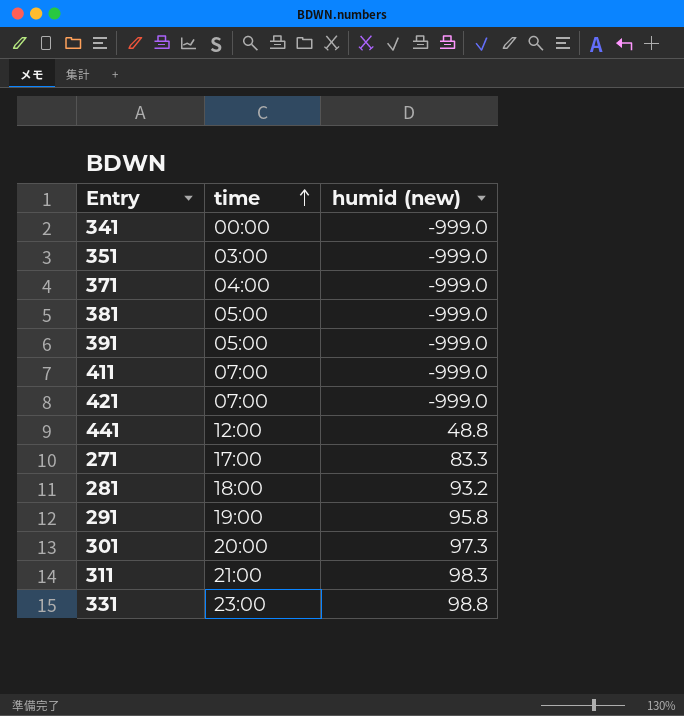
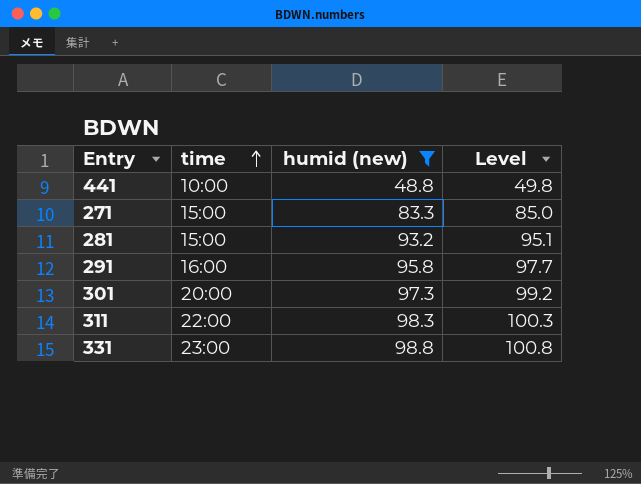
filter: none -> humid (new) != -999.0
column Level | formula: none -> [humid (new)] * 1.02
441 | time: 12:00 -> 10:00
271 | time: 17:00 -> 15:00
281 | time: 18:00 -> 15:00
291 | time: 19:00 -> 16:00
311 | time: 21:00 -> 22:00

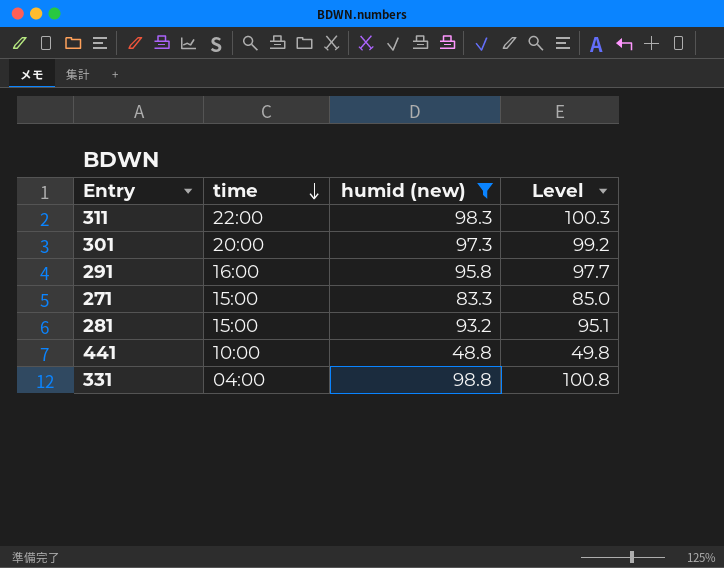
row order: time ascending -> time descending
331 | time: 23:00 -> 04:00

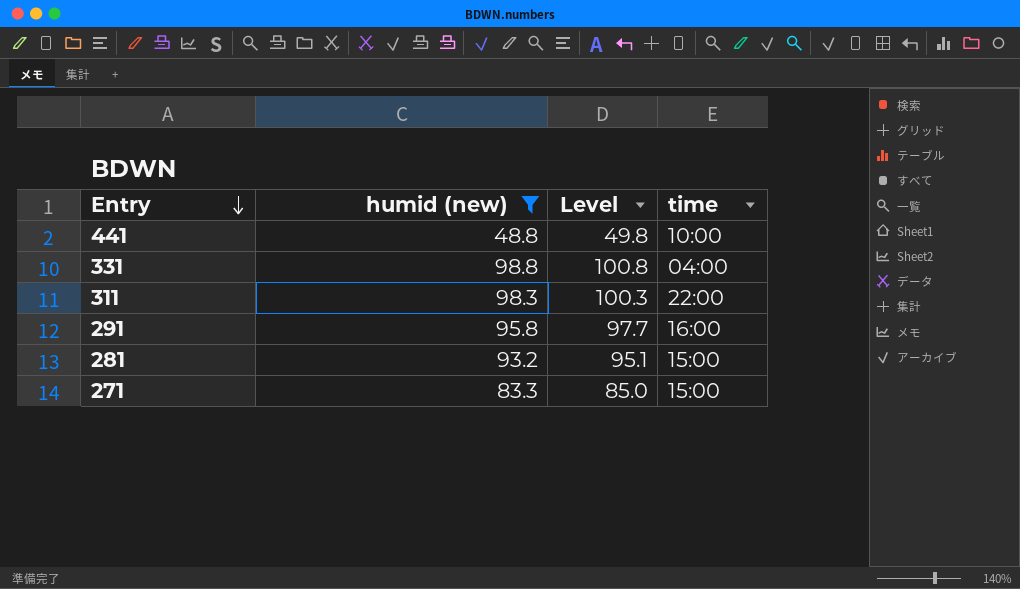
row order: time descending -> Entry descending
column time | position: 2 -> 4
row 301: 20:00 | 97.3 | 99.2 -> none

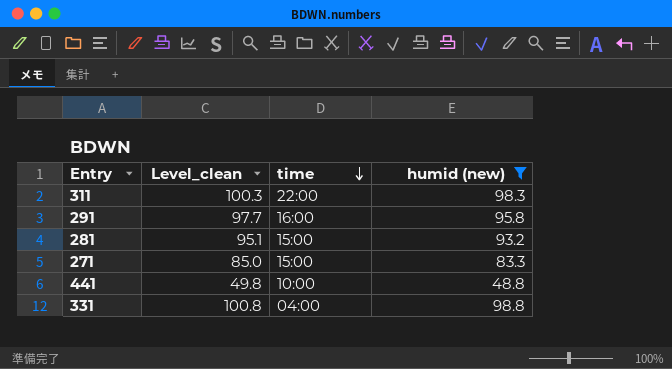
row order: Entry descending -> time descending
column name: Level -> Level_clean
column humid (new) | position: 2 -> 4

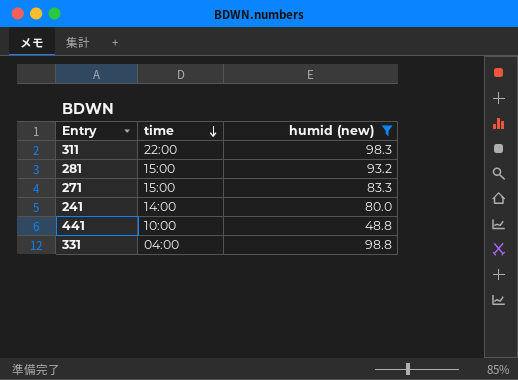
column Level_clean | formula: [humid (new)] * 1.02 -> none
row 291: 97.7 | 16:00 | 95.8 -> none
row 241: none -> 14:00 | 80.0

